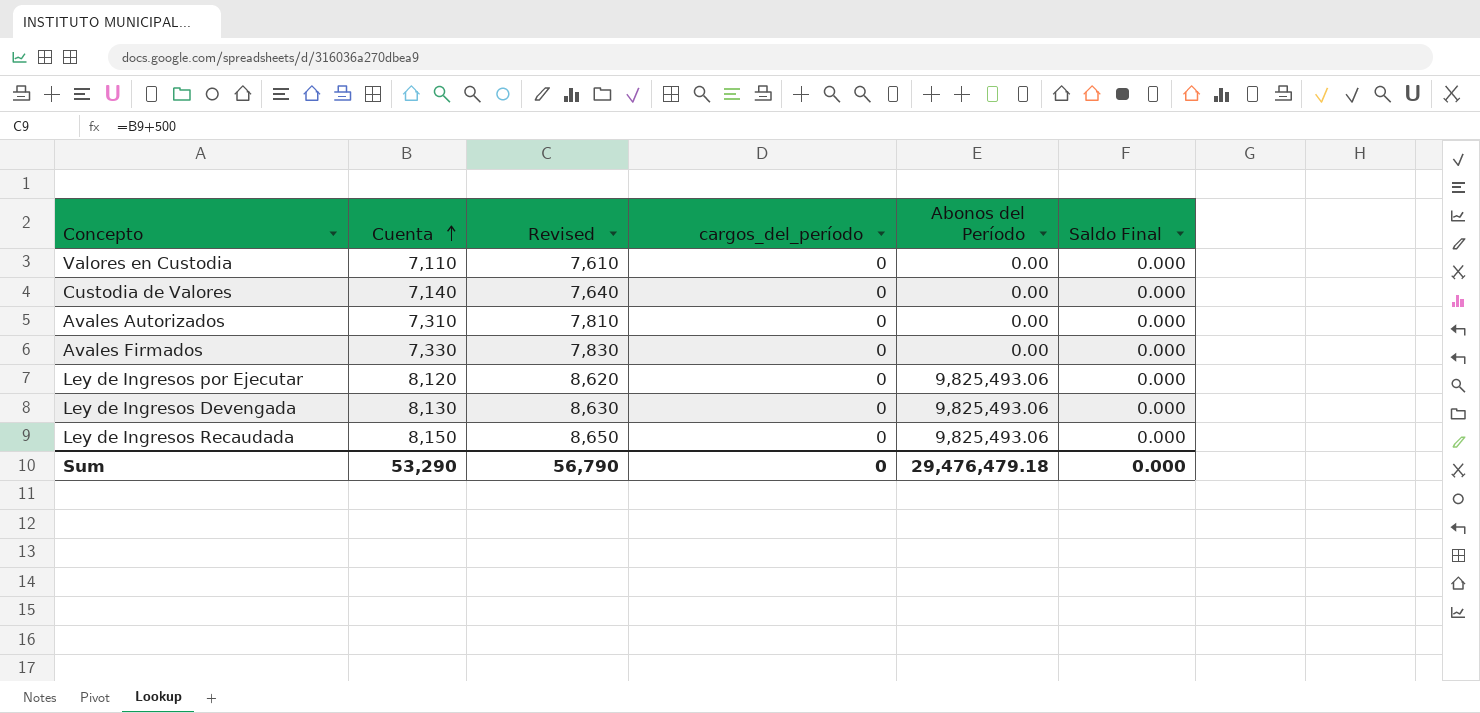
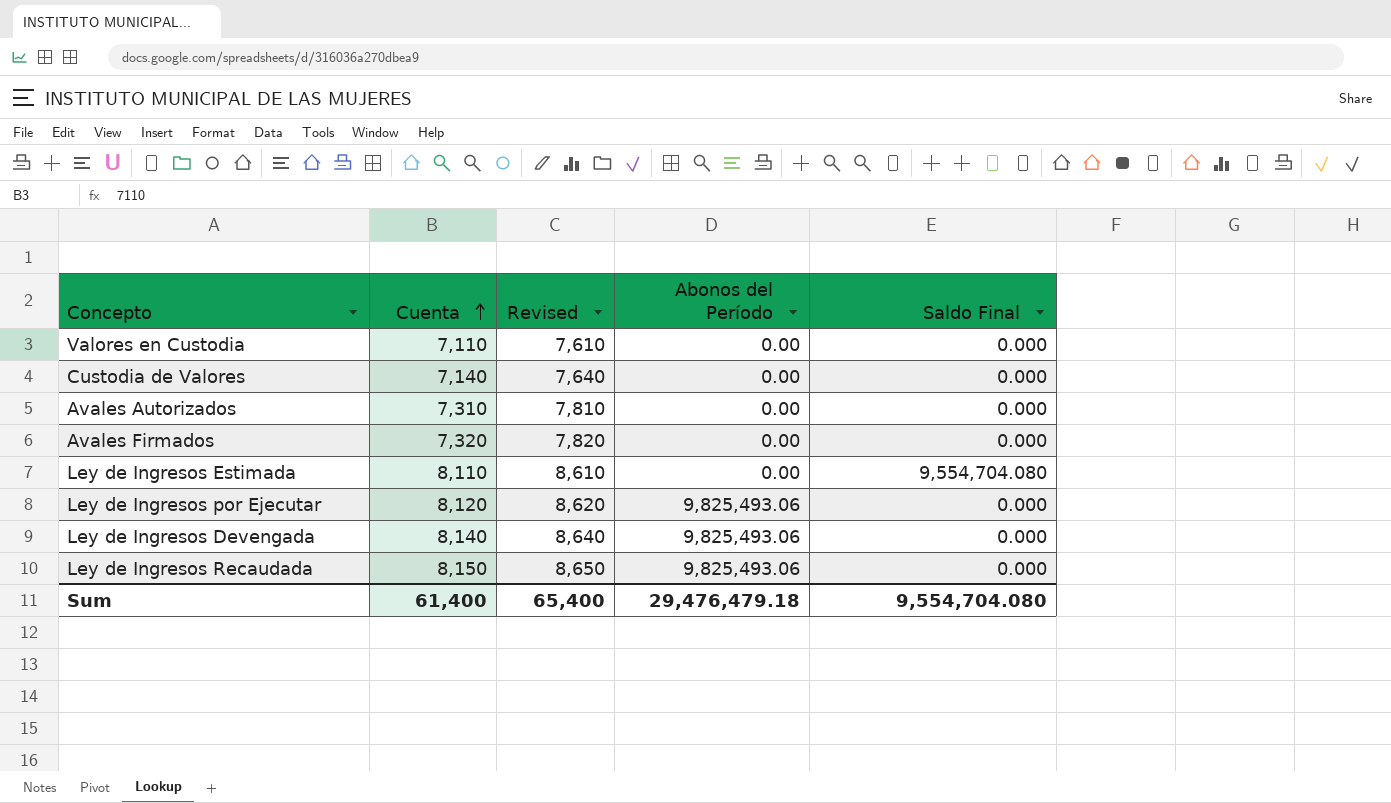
column cargos_del_período | position: 4 -> none
Avales Firmados | Cuenta: 7,330 -> 7,320
Avales Firmados | Revised: 7,830 -> 7,820
row Ley de Ingresos Estimada: none -> 8,110 | 8,610 | 0.00 | 9,554,704.080
Ley de Ingresos Devengada | Cuenta: 8,130 -> 8,140
Ley de Ingresos Devengada | Revised: 8,630 -> 8,640
Sum | Cuenta: 53,290 -> 61,400
Sum | Revised: 56,790 -> 65,400
Sum | Saldo Final: 0.000 -> 9,554,704.080

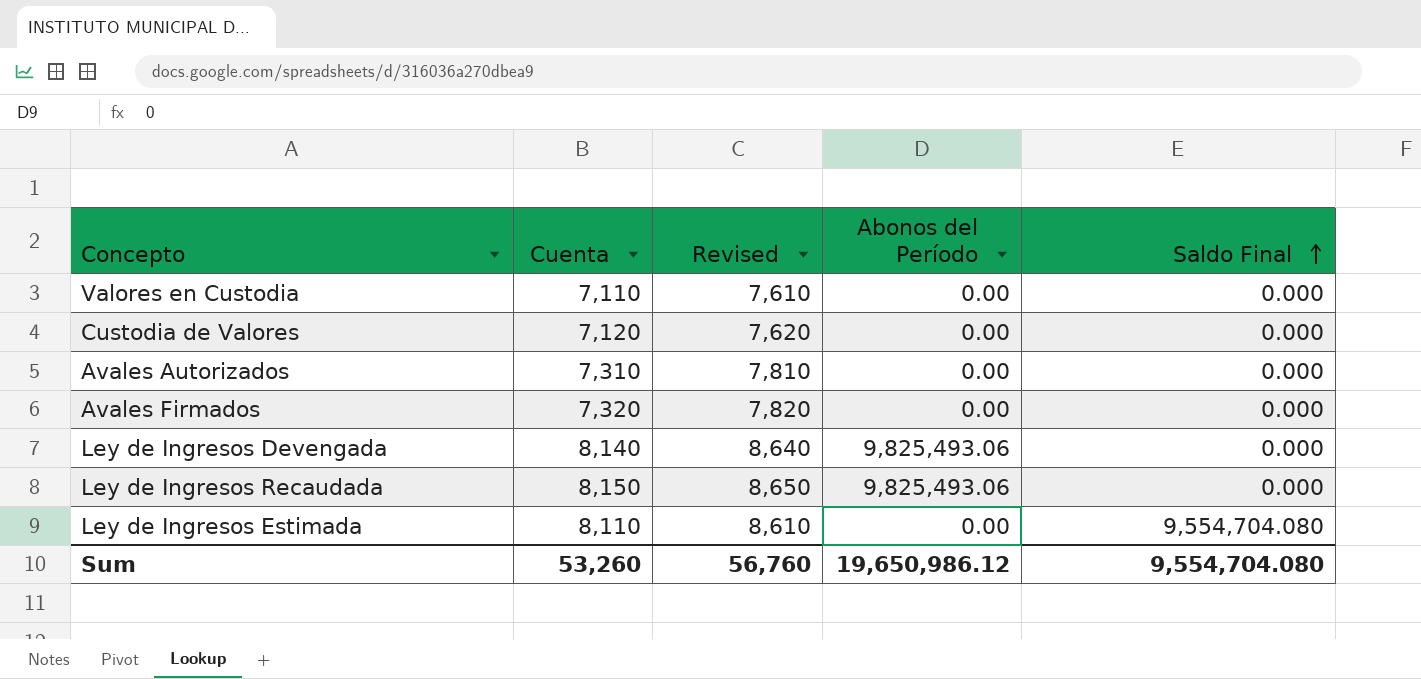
row order: Cuenta ascending -> Saldo Final ascending
row Ley de Ingresos por Ejecutar: 8,120 | 8,620 | 9,825,493.06 | 0.000 -> none
Custodia de Valores | Cuenta: 7,140 -> 7,120
Custodia de Valores | Revised: 7,640 -> 7,620
Sum | Cuenta: 61,400 -> 53,260
Sum | Revised: 65,400 -> 56,760
Sum | Abonos del Período: 29,476,479.18 -> 19,650,986.12

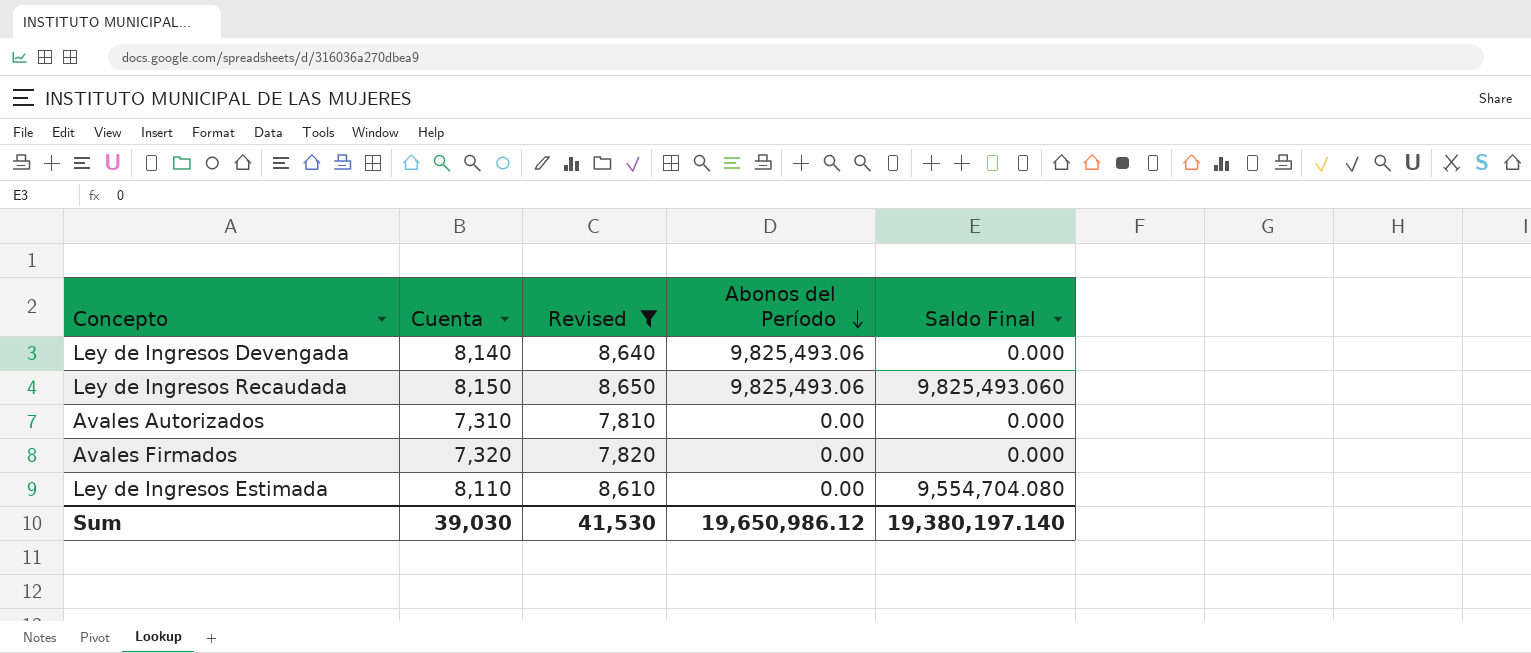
filter: none -> Revised >= 7,810
row order: Saldo Final ascending -> Abonos del Período descending
Ley de Ingresos Recaudada | Saldo Final: 0.000 -> 9,825,493.060
Sum | Cuenta: 53,260 -> 39,030
Sum | Revised: 56,760 -> 41,530
Sum | Saldo Final: 9,554,704.080 -> 19,380,197.140

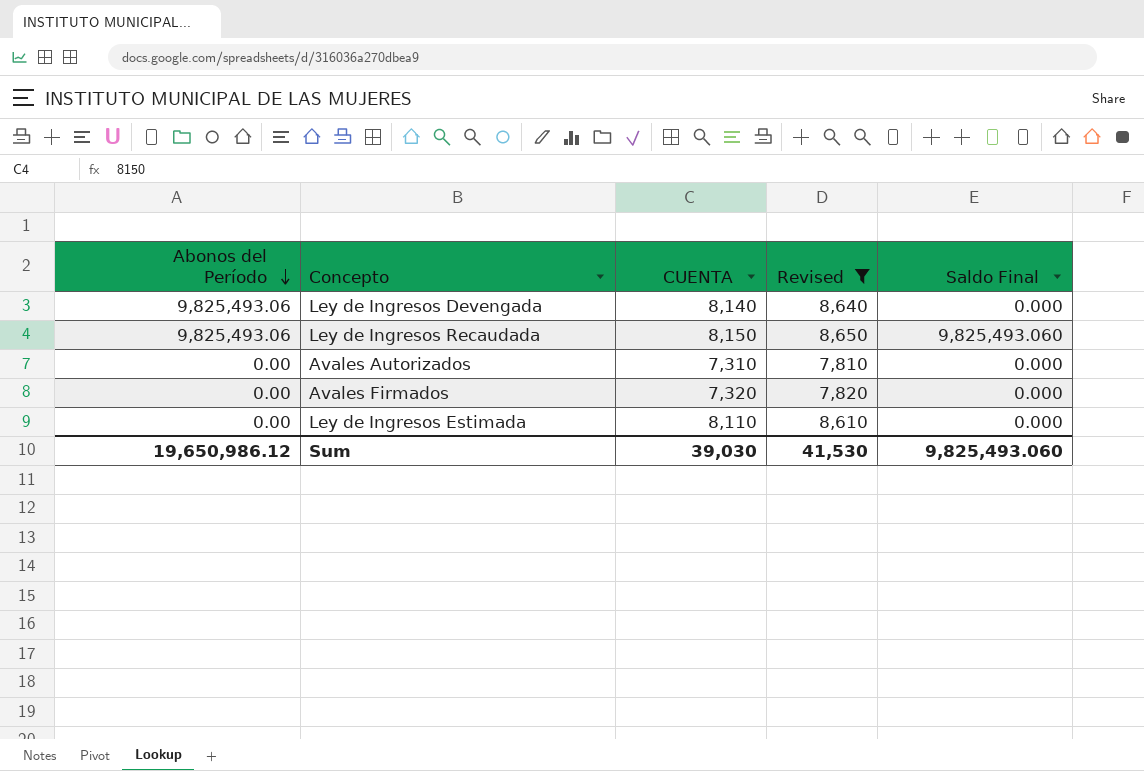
column Abonos del Período | position: 4 -> 1
column name: Cuenta -> CUENTA
Ley de Ingresos Estimada | Saldo Final: 9,554,704.080 -> 0.000
Sum | Saldo Final: 19,380,197.140 -> 9,825,493.060

